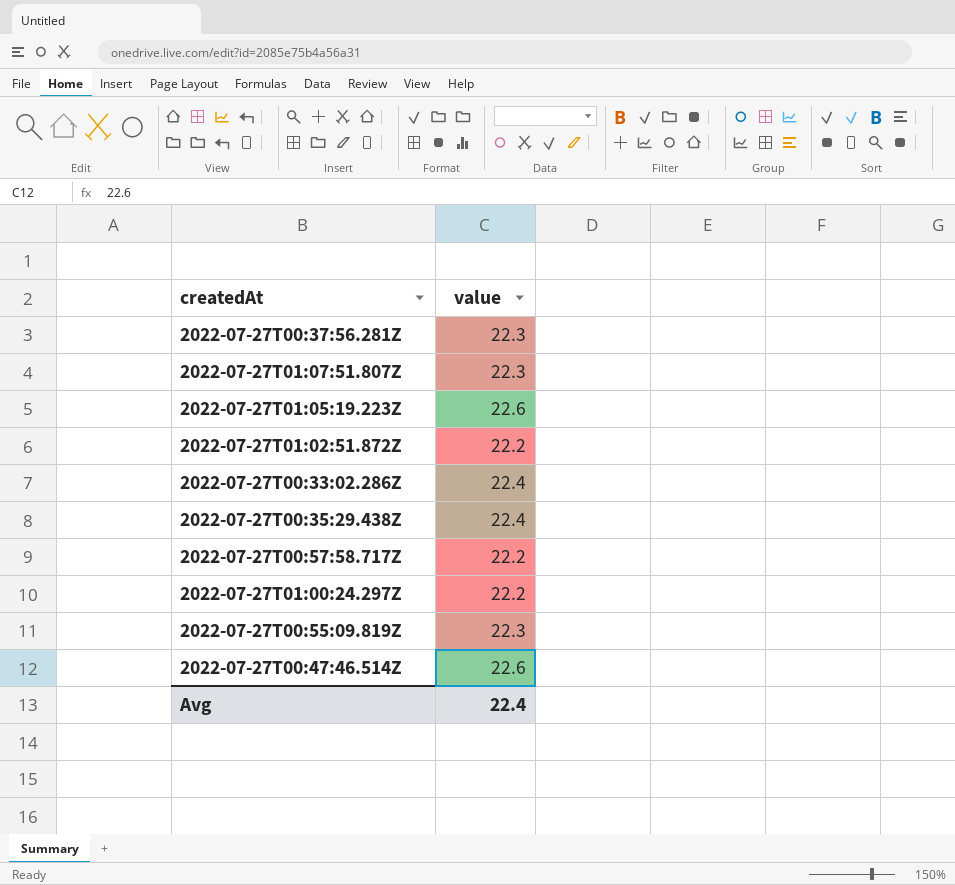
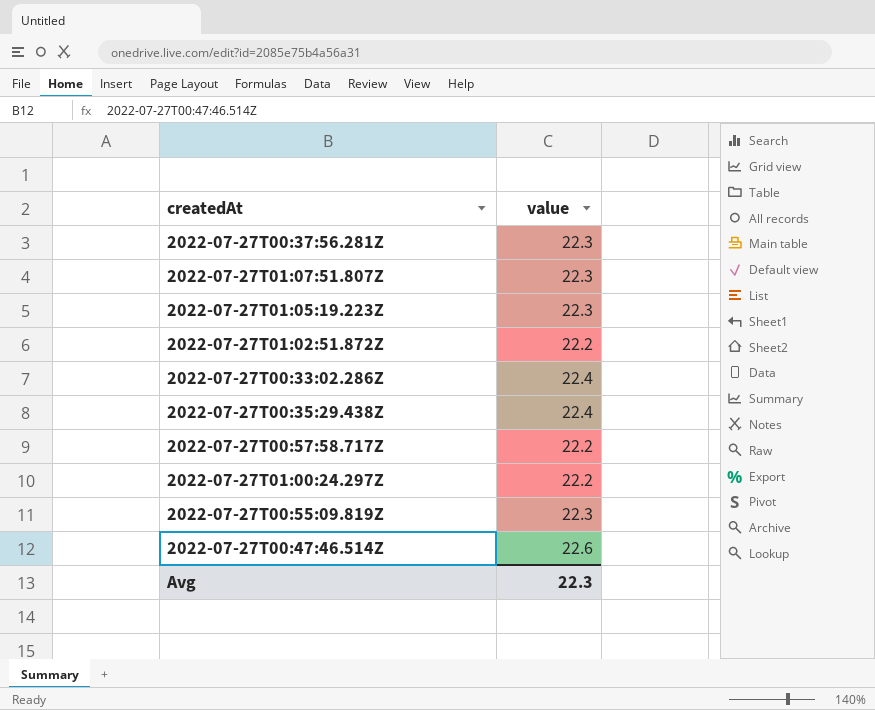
2022-07-27T01:05:19.223Z | value: 22.6 -> 22.3
Avg | value: 22.4 -> 22.3

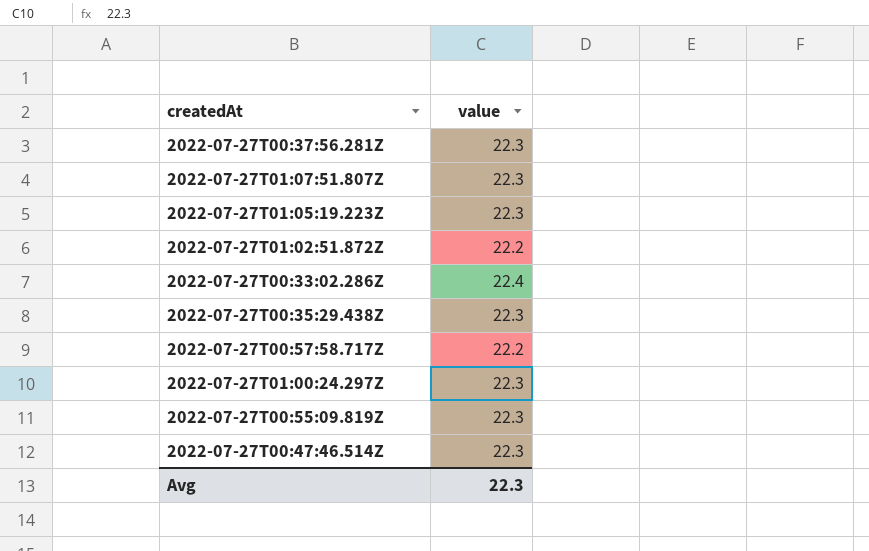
2022-07-27T00:35:29.438Z | value: 22.4 -> 22.3
2022-07-27T01:00:24.297Z | value: 22.2 -> 22.3
2022-07-27T00:47:46.514Z | value: 22.6 -> 22.3

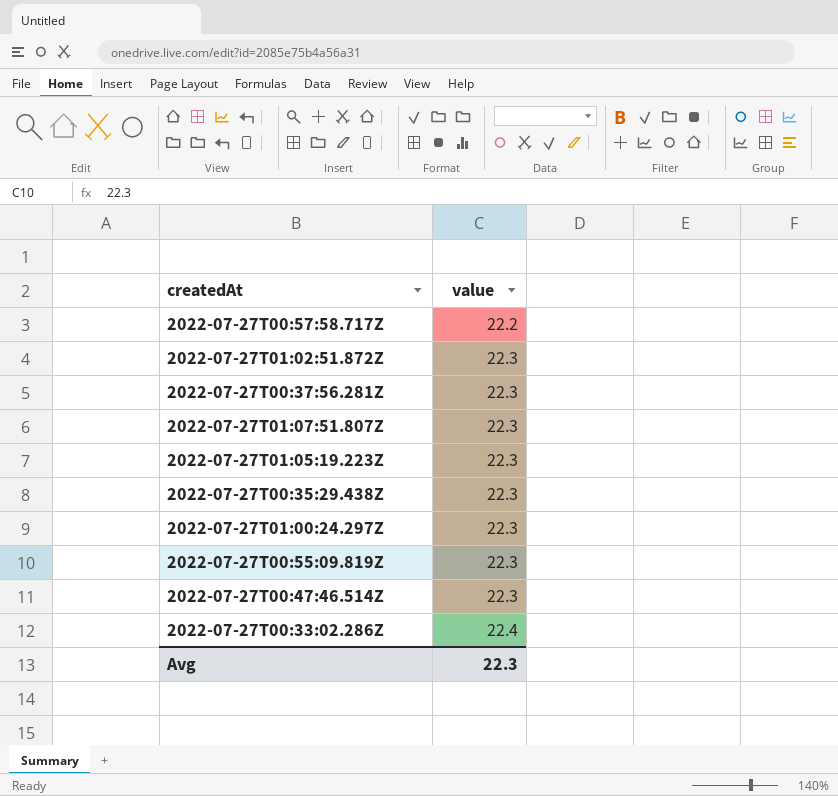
row order: none -> value ascending
2022-07-27T01:02:51.872Z | value: 22.2 -> 22.3

